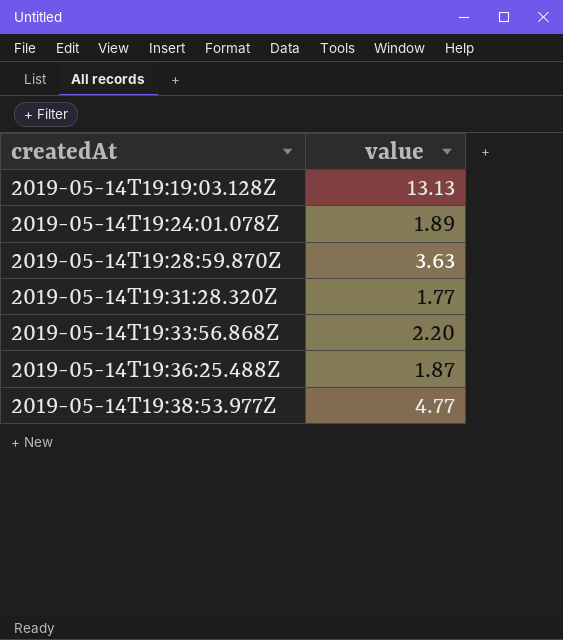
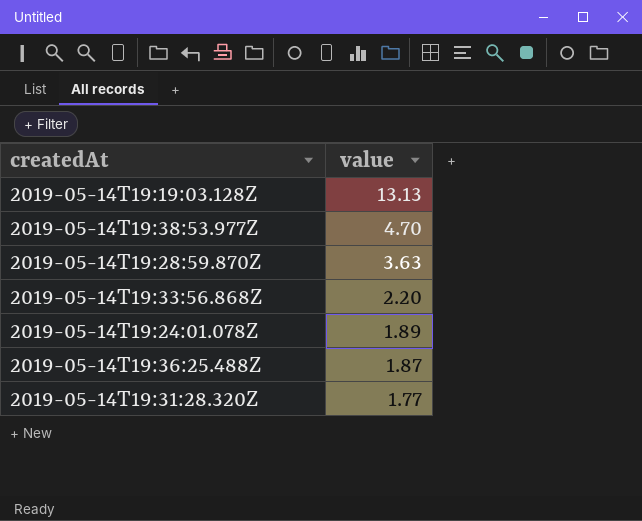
row order: createdAt ascending -> value descending
2019-05-14T19:38:53.977Z | value: 4.77 -> 4.70

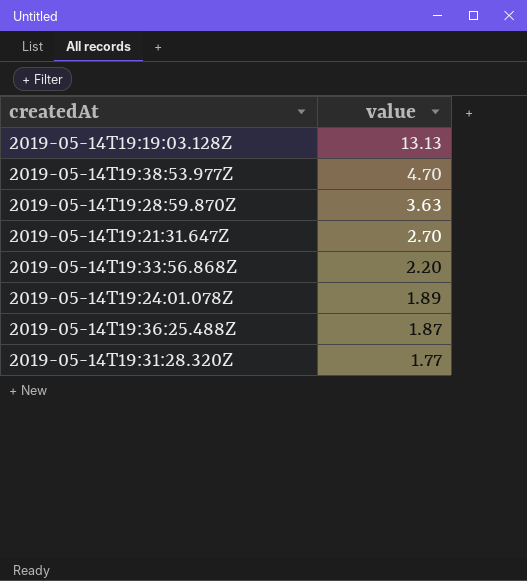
row 2019-05-14T19:21:31.647Z: none -> 2.70

